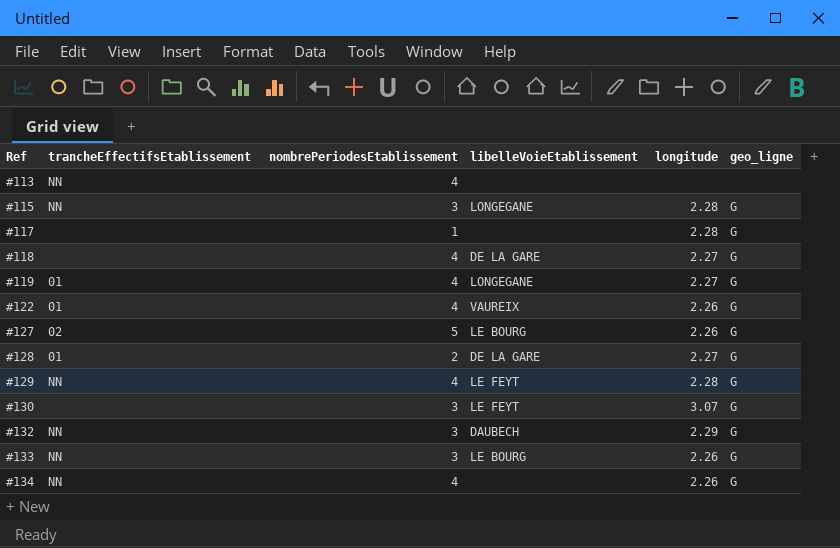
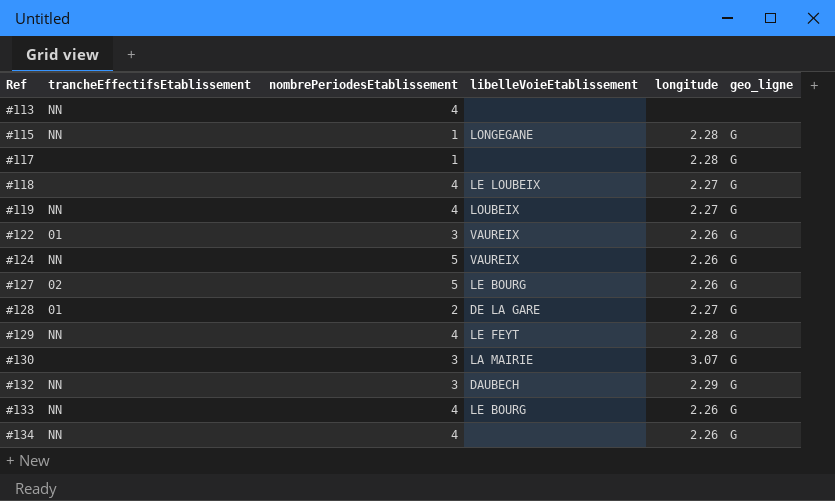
#115 | nombrePeriodesEtablissement: 3 -> 1
#118 | libelleVoieEtablissement: DE LA GARE -> LE LOUBEIX
#119 | trancheEffectifsEtablissement: 01 -> NN
#119 | libelleVoieEtablissement: LONGEGANE -> LOUBEIX
#122 | nombrePeriodesEtablissement: 4 -> 3
row #124: none -> NN | 5 | VAUREIX | 2.26 | G
#130 | libelleVoieEtablissement: LE FEYT -> LA MAIRIE
#133 | nombrePeriodesEtablissement: 3 -> 4

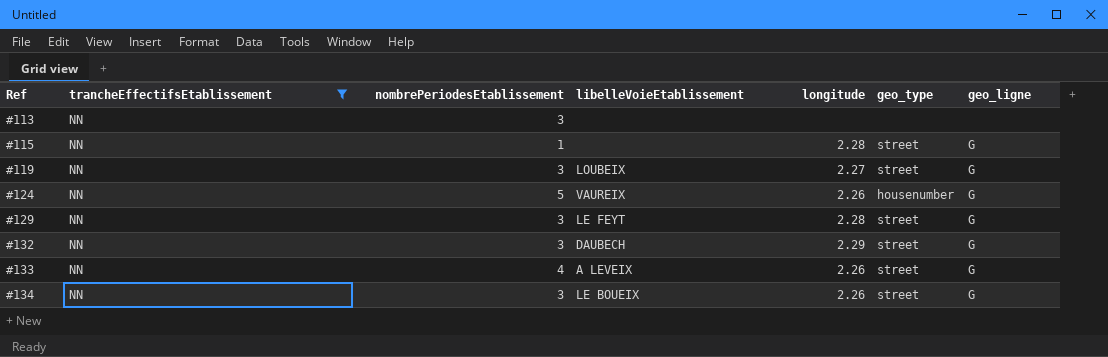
filter: none -> trancheEffectifsEtablissement = NN
column geo_type | position: none -> 6
#113 | nombrePeriodesEtablissement: 4 -> 3
#115 | libelleVoieEtablissement: LONGEGANE -> none
#119 | nombrePeriodesEtablissement: 4 -> 3
#129 | nombrePeriodesEtablissement: 4 -> 3
#133 | libelleVoieEtablissement: LE BOURG -> A LEVEIX
#134 | nombrePeriodesEtablissement: 4 -> 3
#134 | libelleVoieEtablissement: none -> LE BOUEIX

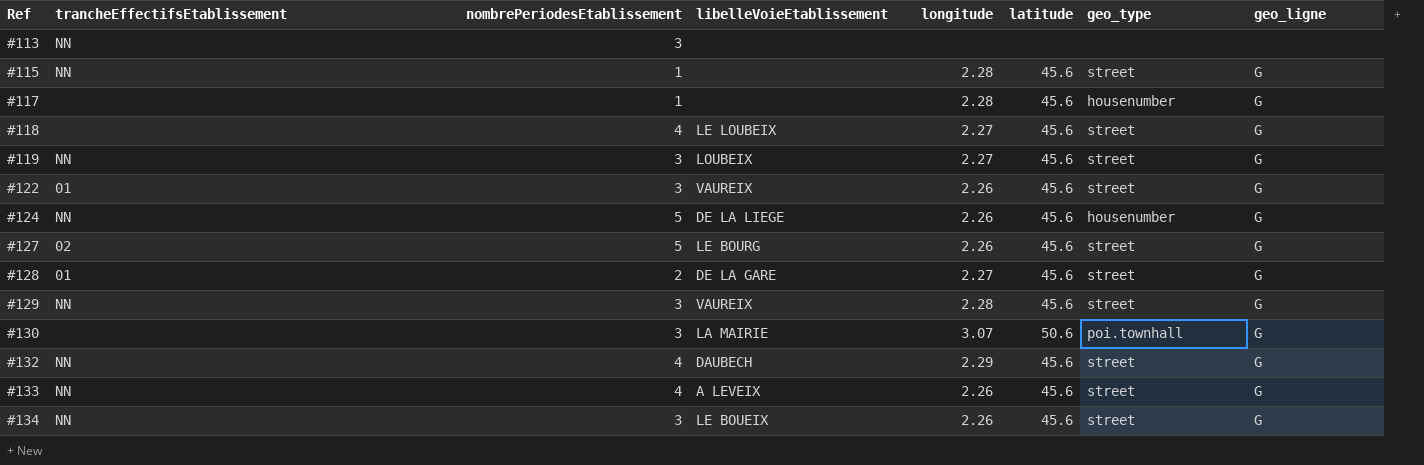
filter: trancheEffectifsEtablissement = NN -> none
column latitude | position: none -> 6
#124 | libelleVoieEtablissement: VAUREIX -> DE LA LIEGE
#129 | libelleVoieEtablissement: LE FEYT -> VAUREIX
#132 | nombrePeriodesEtablissement: 3 -> 4

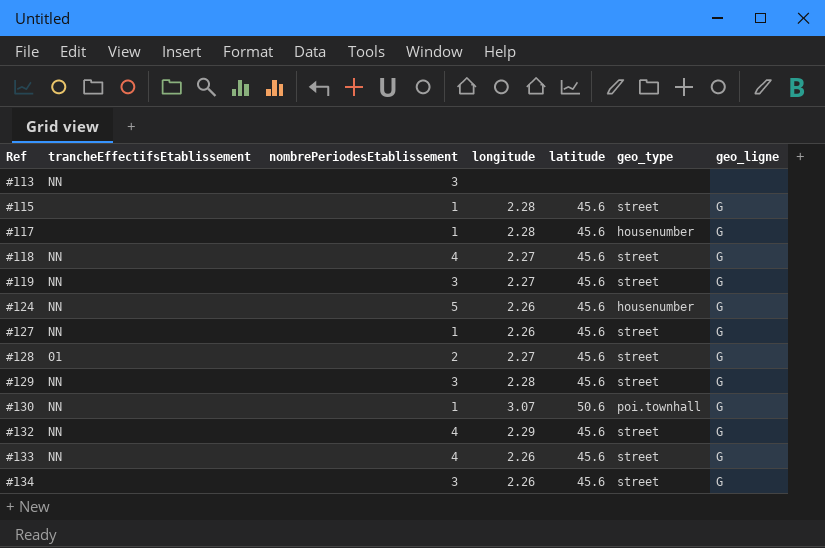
column libelleVoieEtablissement | position: 4 -> none
row #122: 01 | 3 | VAUREIX | 2.26 | 45.6 | street | G -> none
#115 | trancheEffectifsEtablissement: NN -> none
#118 | trancheEffectifsEtablissement: none -> NN
#127 | trancheEffectifsEtablissement: 02 -> NN
#127 | nombrePeriodesEtablissement: 5 -> 1
#130 | trancheEffectifsEtablissement: none -> NN
#130 | nombrePeriodesEtablissement: 3 -> 1
#134 | trancheEffectifsEtablissement: NN -> none

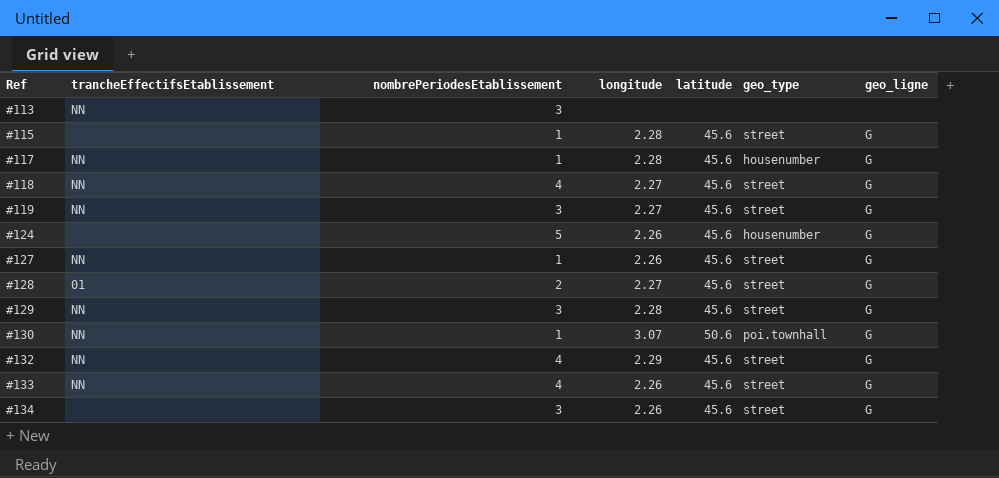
#117 | trancheEffectifsEtablissement: none -> NN
#124 | trancheEffectifsEtablissement: NN -> none

